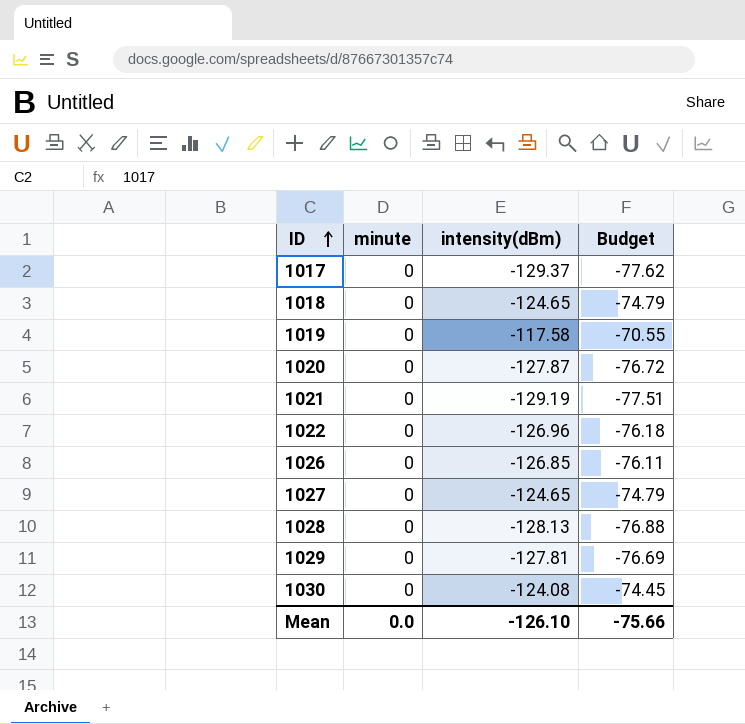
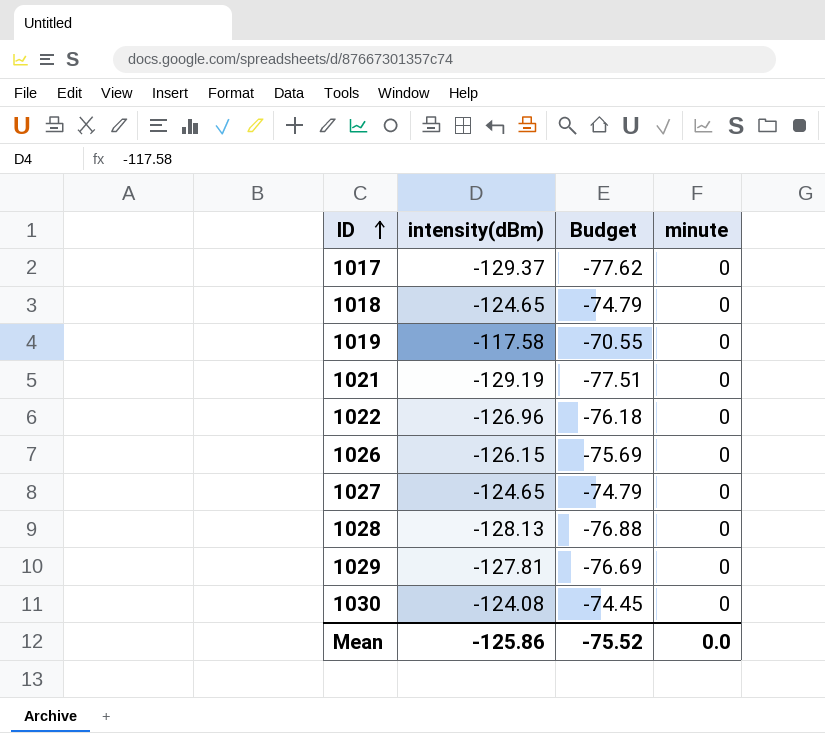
column minute | position: 2 -> 4
row 1020: 0 | -127.87 | -76.72 -> none
1026 | intensity(dBm): -126.85 -> -126.15
1026 | Budget: -76.11 -> -75.69
Mean | intensity(dBm): -126.10 -> -125.86
Mean | Budget: -75.66 -> -75.52

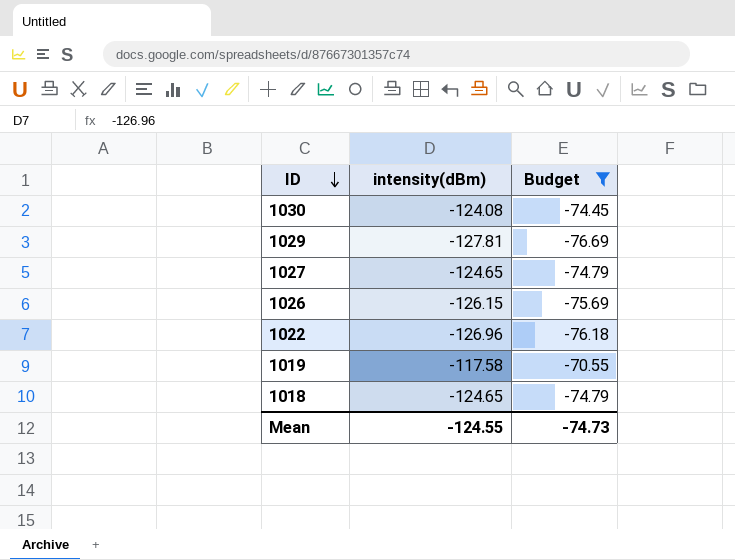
filter: none -> Budget >= -76.69
row order: ID ascending -> ID descending
column minute | position: 4 -> none
Mean | intensity(dBm): -125.86 -> -124.55
Mean | Budget: -75.52 -> -74.73

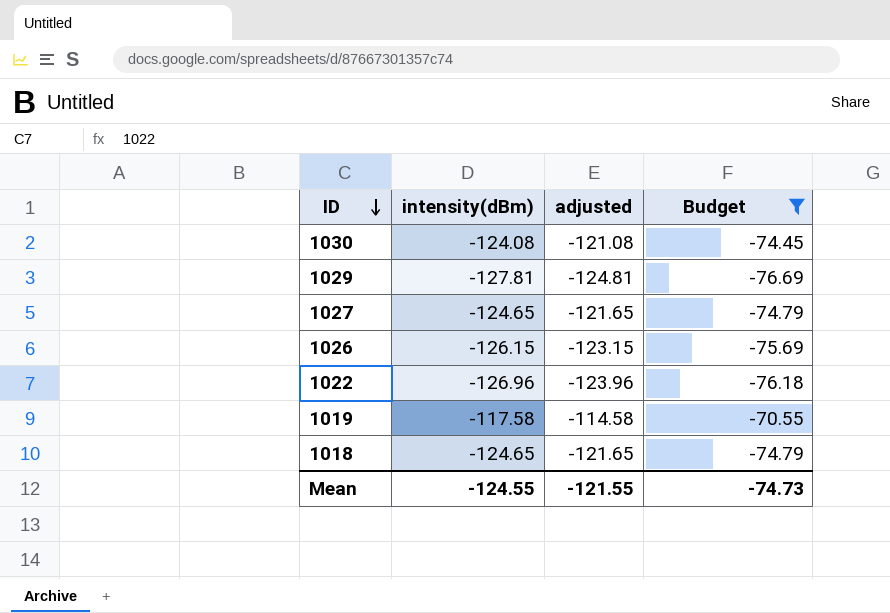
column adjusted | formula: none -> [intensity(dBm)] + 3

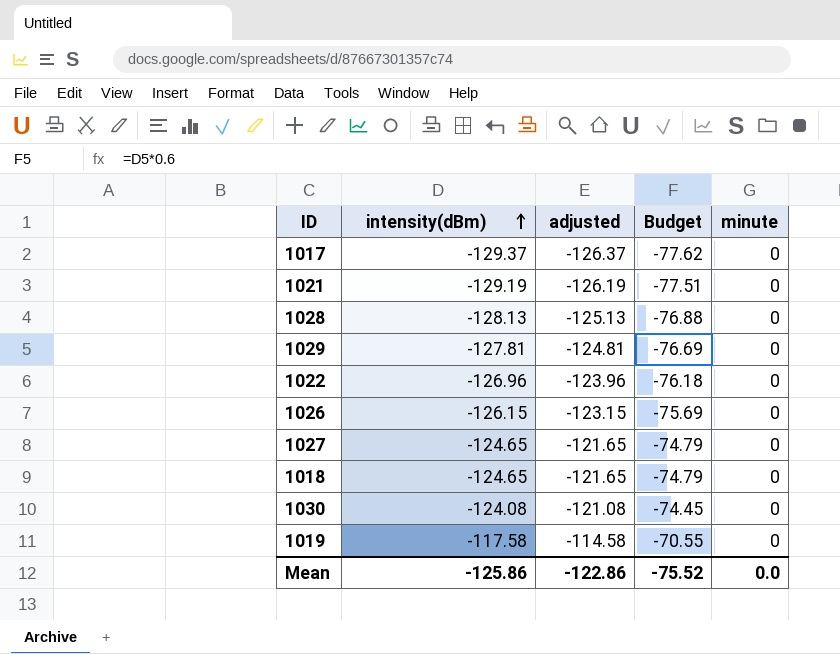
filter: Budget >= -76.69 -> none
row order: ID descending -> intensity(dBm) ascending
column minute | position: none -> 5
Mean | intensity(dBm): -124.55 -> -125.86
Mean | adjusted: -121.55 -> -122.86
Mean | Budget: -74.73 -> -75.52

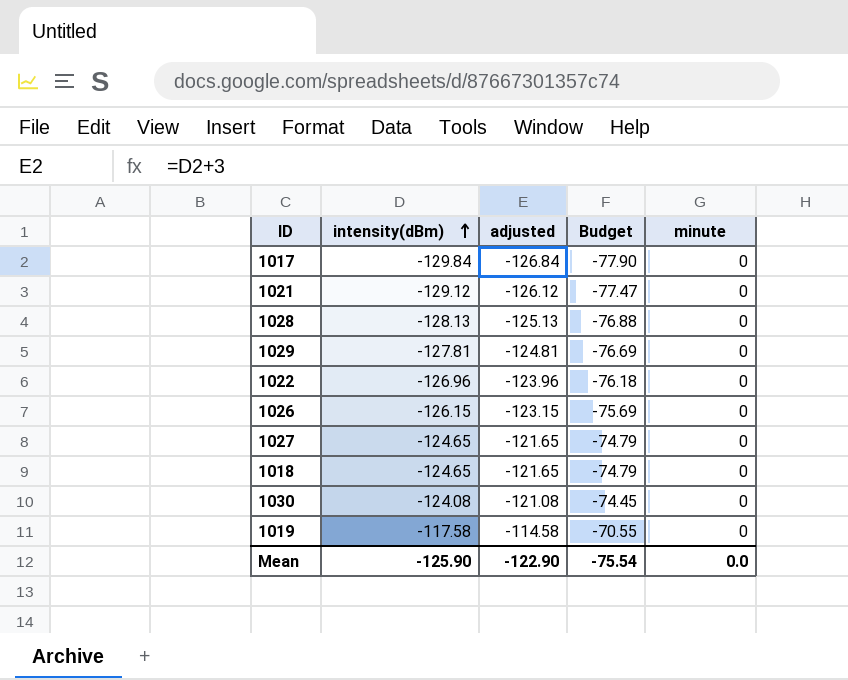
1017 | intensity(dBm): -129.37 -> -129.84
1017 | adjusted: -126.37 -> -126.84
1017 | Budget: -77.62 -> -77.90
1021 | intensity(dBm): -129.19 -> -129.12
1021 | adjusted: -126.19 -> -126.12
1021 | Budget: -77.51 -> -77.47
Mean | intensity(dBm): -125.86 -> -125.90
Mean | adjusted: -122.86 -> -122.90
Mean | Budget: -75.52 -> -75.54

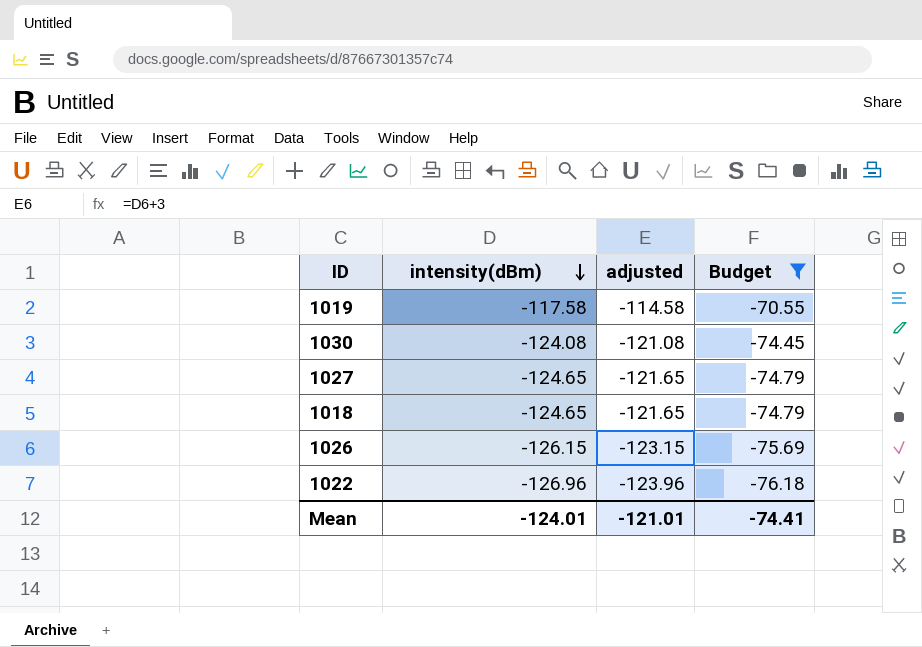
filter: none -> Budget >= -76.18
row order: intensity(dBm) ascending -> intensity(dBm) descending
column minute | position: 5 -> none
Mean | intensity(dBm): -125.90 -> -124.01
Mean | adjusted: -122.90 -> -121.01
Mean | Budget: -75.54 -> -74.41

